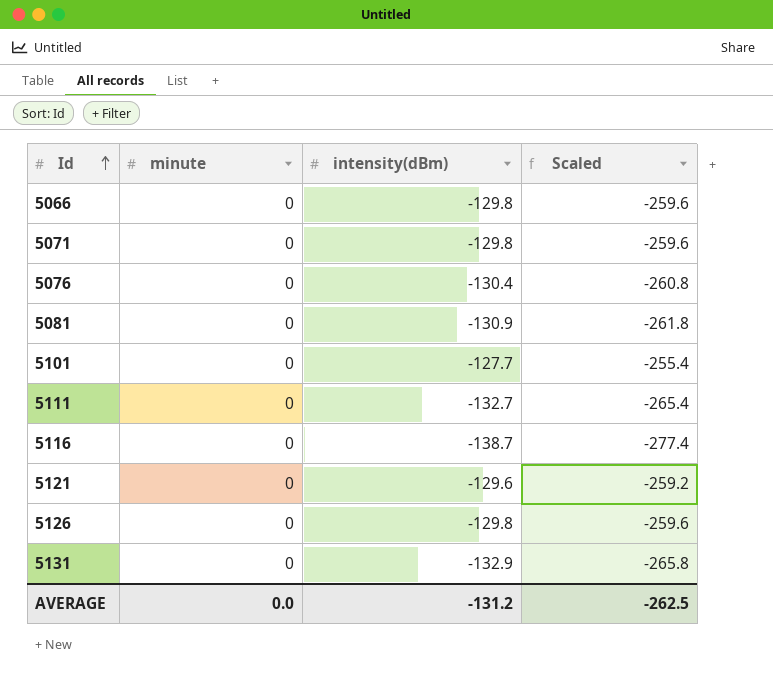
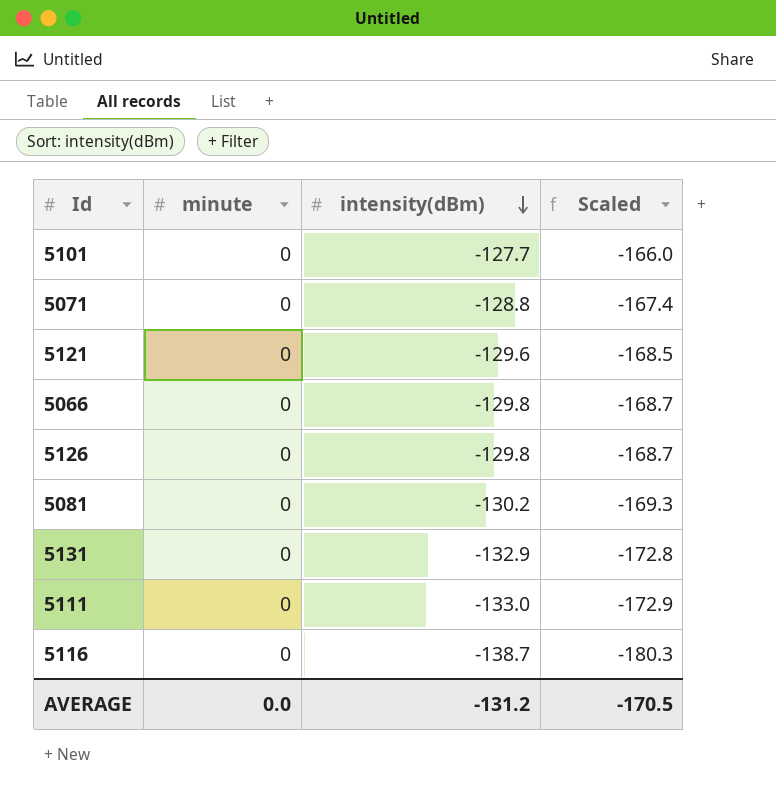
row order: Id ascending -> intensity(dBm) descending
column Scaled | formula: [intensity(dBm)] * 2 -> [intensity(dBm)] * 1.3
row 5076: 0 | -130.4 | -260.8 -> none
5071 | intensity(dBm): -129.8 -> -128.8
5081 | intensity(dBm): -130.9 -> -130.2
5111 | intensity(dBm): -132.7 -> -133.0
AVERAGE | Scaled: -262.5 -> -170.5

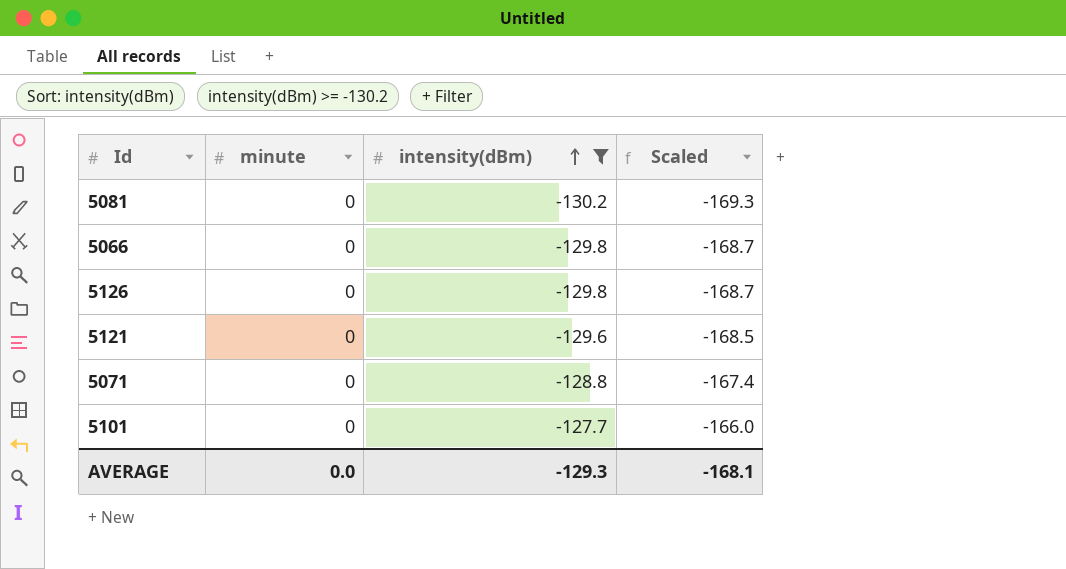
filter: none -> intensity(dBm) >= -130.2
row order: intensity(dBm) descending -> intensity(dBm) ascending
AVERAGE | intensity(dBm): -131.2 -> -129.3
AVERAGE | Scaled: -170.5 -> -168.1

